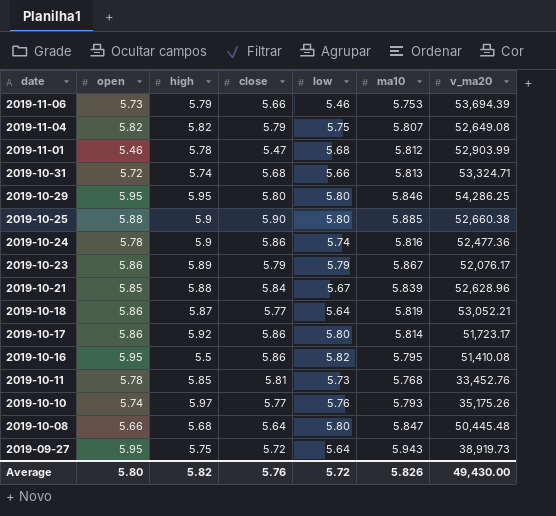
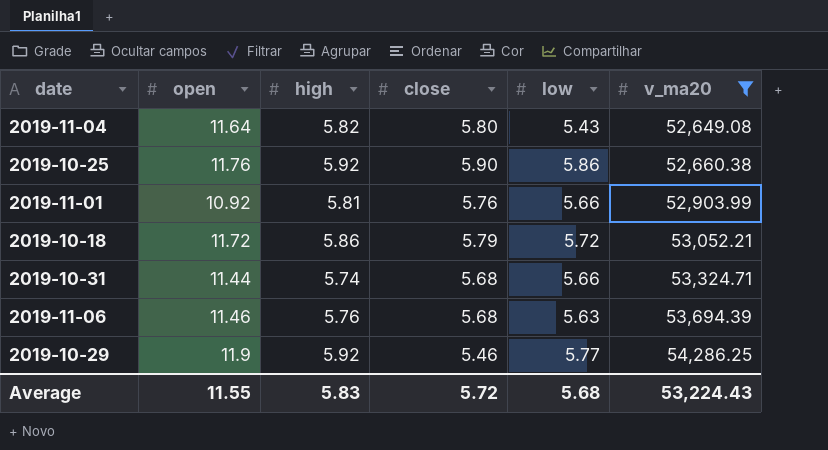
filter: none -> v_ma20 >= 52,649.08
row order: date descending -> v_ma20 ascending
column ma10 | position: 6 -> none
2019-11-04 | open: 5.82 -> 11.64
2019-11-04 | close: 5.79 -> 5.80
2019-11-04 | low: 5.75 -> 5.43
2019-10-25 | open: 5.88 -> 11.76
2019-10-25 | high: 5.9 -> 5.92
2019-10-25 | low: 5.80 -> 5.86
2019-11-01 | open: 5.46 -> 10.92
2019-11-01 | high: 5.78 -> 5.81
2019-11-01 | close: 5.47 -> 5.76
2019-11-01 | low: 5.68 -> 5.66
2019-10-18 | open: 5.86 -> 11.72
2019-10-18 | high: 5.87 -> 5.86
2019-10-18 | close: 5.77 -> 5.79
2019-10-18 | low: 5.64 -> 5.72
2019-10-31 | open: 5.72 -> 11.44
2019-11-06 | open: 5.73 -> 11.46
2019-11-06 | high: 5.79 -> 5.76
2019-11-06 | close: 5.66 -> 5.68
2019-11-06 | low: 5.46 -> 5.63
2019-10-29 | open: 5.95 -> 11.9
2019-10-29 | high: 5.95 -> 5.92
2019-10-29 | close: 5.80 -> 5.46
2019-10-29 | low: 5.80 -> 5.77
Average | open: 5.80 -> 11.55
Average | high: 5.82 -> 5.83
Average | close: 5.76 -> 5.72
Average | low: 5.72 -> 5.68
Average | v_ma20: 49,430.00 -> 53,224.43

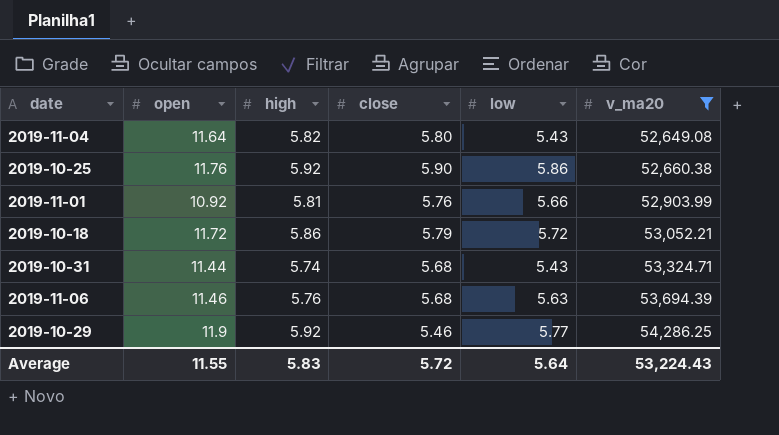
2019-10-31 | low: 5.66 -> 5.43
Average | low: 5.68 -> 5.64

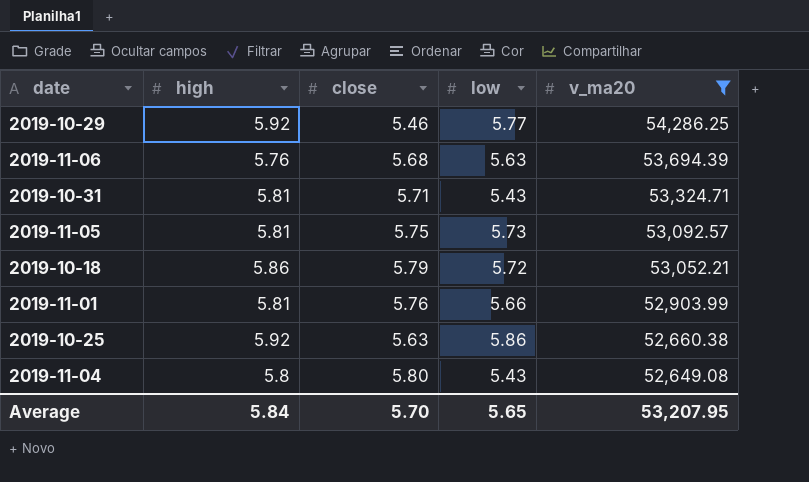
row order: v_ma20 ascending -> v_ma20 descending
column open | position: 2 -> none
2019-10-31 | high: 5.74 -> 5.81
2019-10-31 | close: 5.68 -> 5.71
row 2019-11-05: none -> 5.81 | 5.75 | 5.73 | 53,092.57
2019-10-25 | close: 5.90 -> 5.63
2019-11-04 | high: 5.82 -> 5.8
Average | high: 5.83 -> 5.84
Average | close: 5.72 -> 5.70
Average | low: 5.64 -> 5.65
Average | v_ma20: 53,224.43 -> 53,207.95

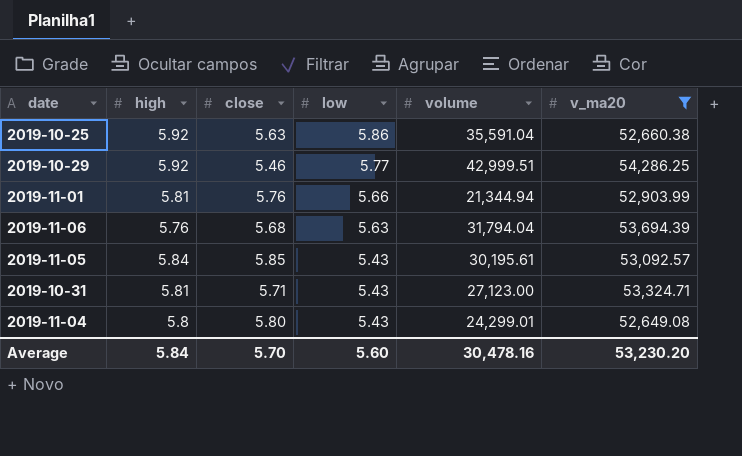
row order: v_ma20 descending -> low descending
column volume | position: none -> 5
row 2019-10-18: 5.86 | 5.79 | 5.72 | 53,052.21 -> none
2019-11-05 | high: 5.81 -> 5.84
2019-11-05 | close: 5.75 -> 5.85
2019-11-05 | low: 5.73 -> 5.43
Average | low: 5.65 -> 5.60
Average | v_ma20: 53,207.95 -> 53,230.20

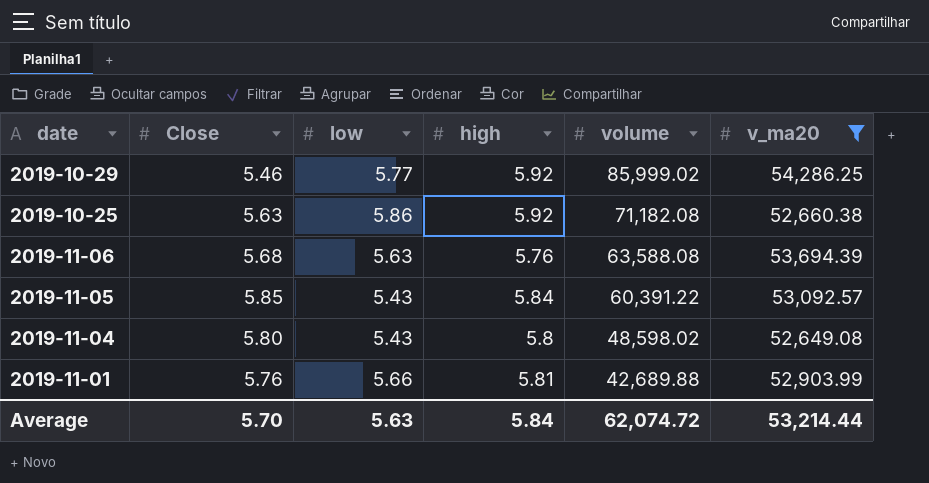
row order: low descending -> volume descending
column name: close -> Close
column high | position: 2 -> 4
row 2019-10-31: 5.81 | 5.71 | 5.43 | 27,123.00 | 53,324.71 -> none
2019-10-29 | volume: 42,999.51 -> 85,999.02
2019-10-25 | volume: 35,591.04 -> 71,182.08
2019-11-06 | volume: 31,794.04 -> 63,588.08
2019-11-05 | volume: 30,195.61 -> 60,391.22
2019-11-04 | volume: 24,299.01 -> 48,598.02
2019-11-01 | volume: 21,344.94 -> 42,689.88
Average | low: 5.60 -> 5.63
Average | volume: 30,478.16 -> 62,074.72
Average | v_ma20: 53,230.20 -> 53,214.44

